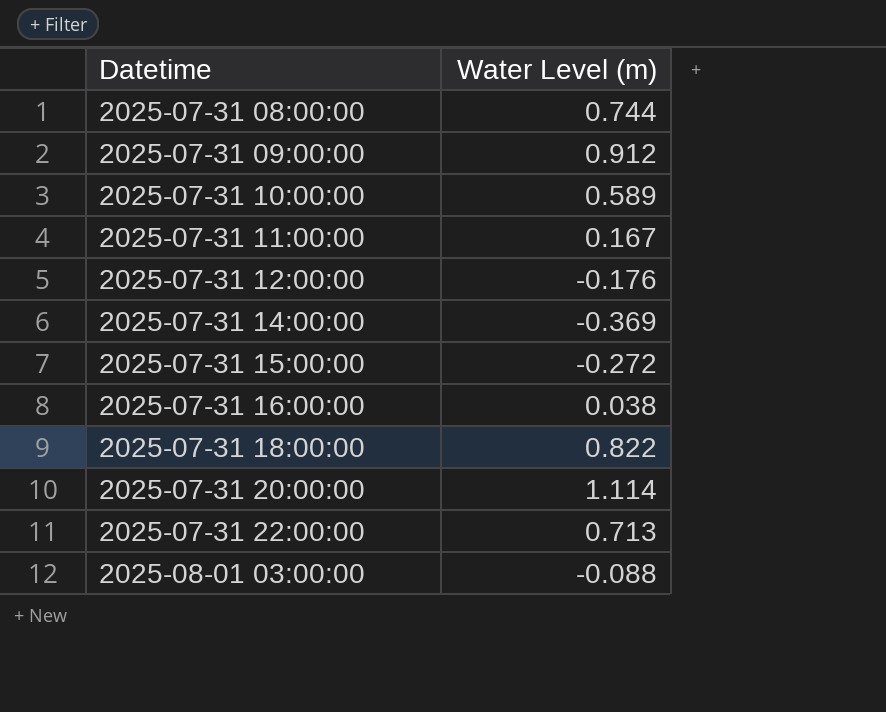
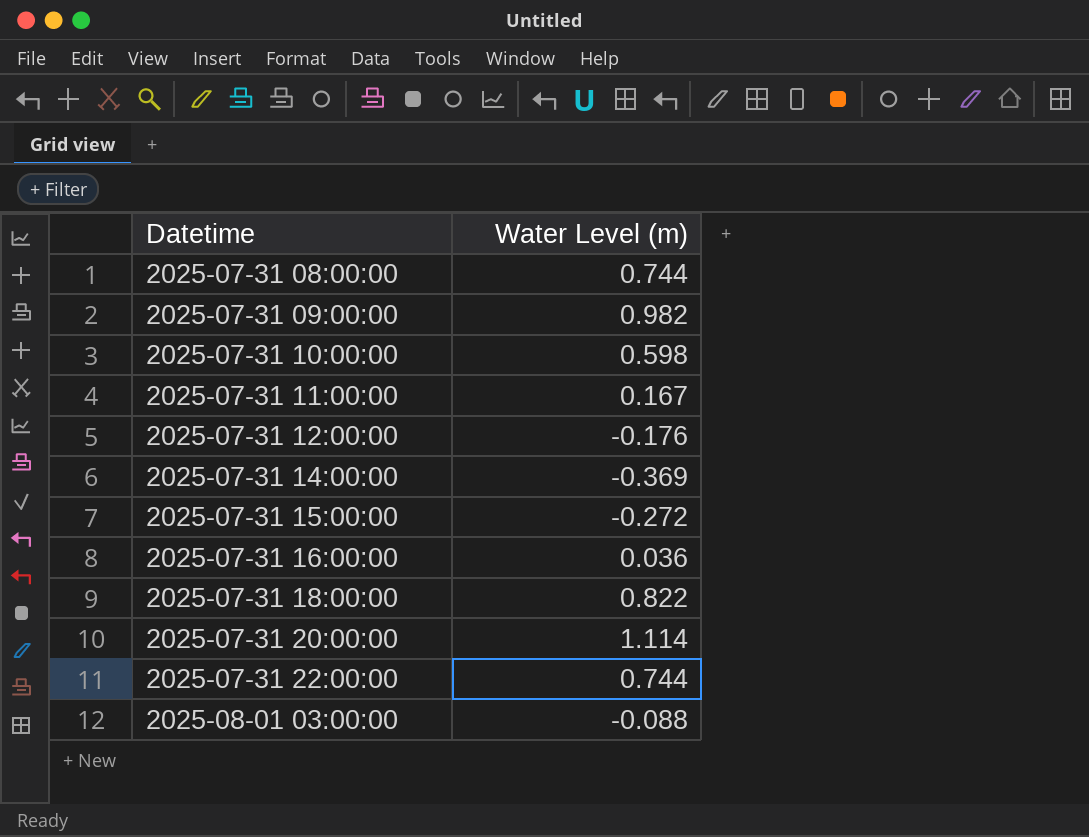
2025-07-31 09:00:00 | Water Level (m): 0.912 -> 0.982
2025-07-31 10:00:00 | Water Level (m): 0.589 -> 0.598
2025-07-31 16:00:00 | Water Level (m): 0.038 -> 0.036
2025-07-31 22:00:00 | Water Level (m): 0.713 -> 0.744

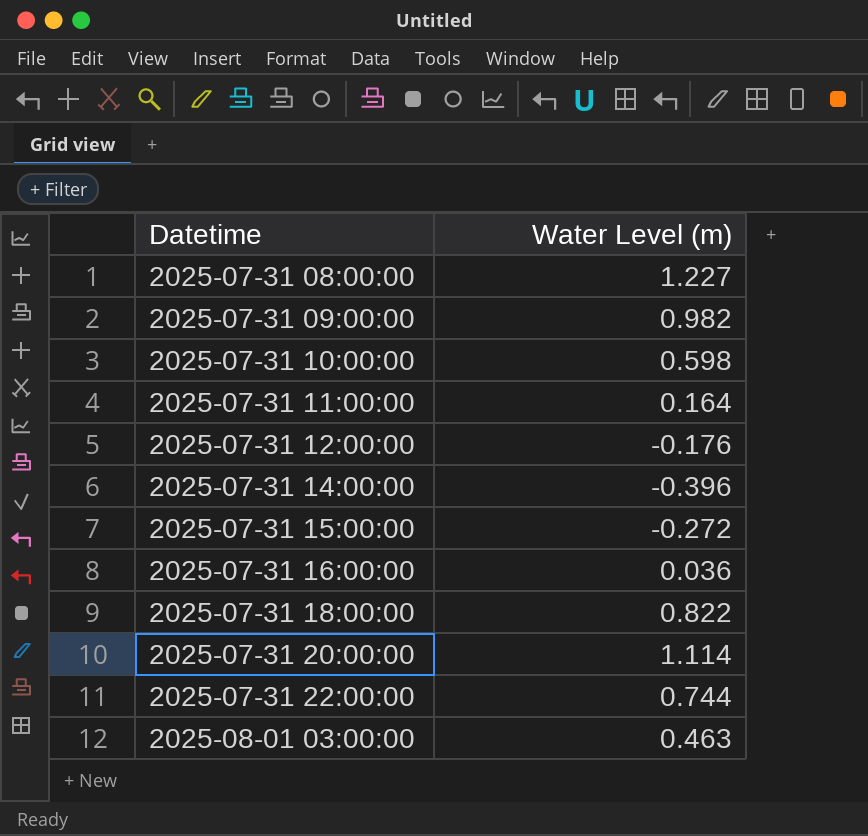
2025-07-31 08:00:00 | Water Level (m): 0.744 -> 1.227
2025-07-31 11:00:00 | Water Level (m): 0.167 -> 0.164
2025-07-31 14:00:00 | Water Level (m): -0.369 -> -0.396
2025-08-01 03:00:00 | Water Level (m): -0.088 -> 0.463

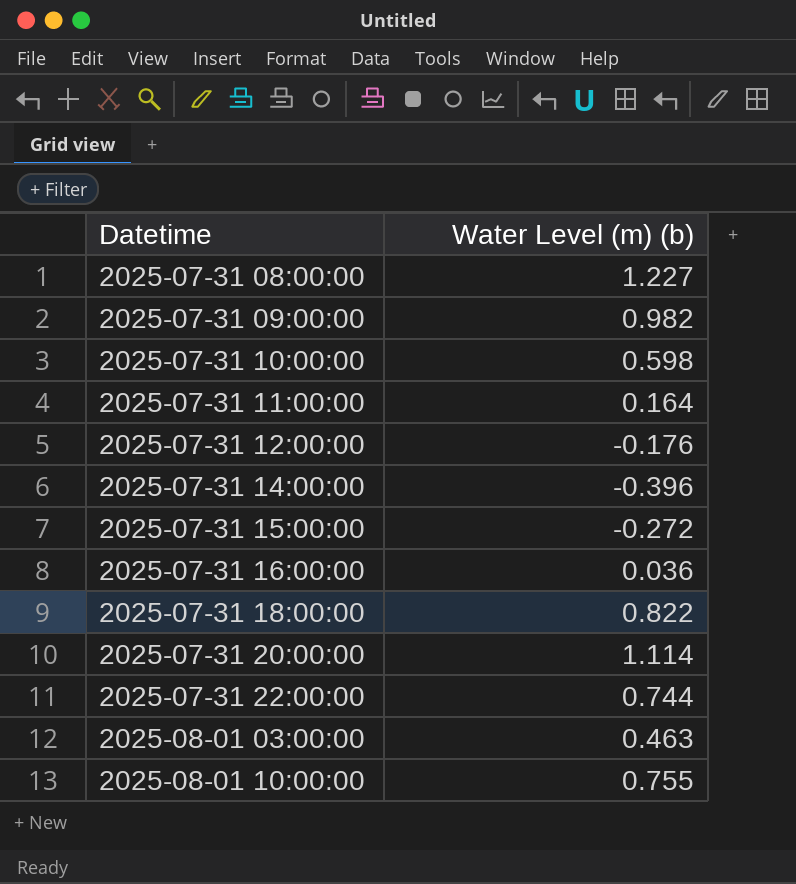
column name: Water Level (m) -> Water Level (m) (b)
row 2025-08-01 10:00:00: none -> 0.755

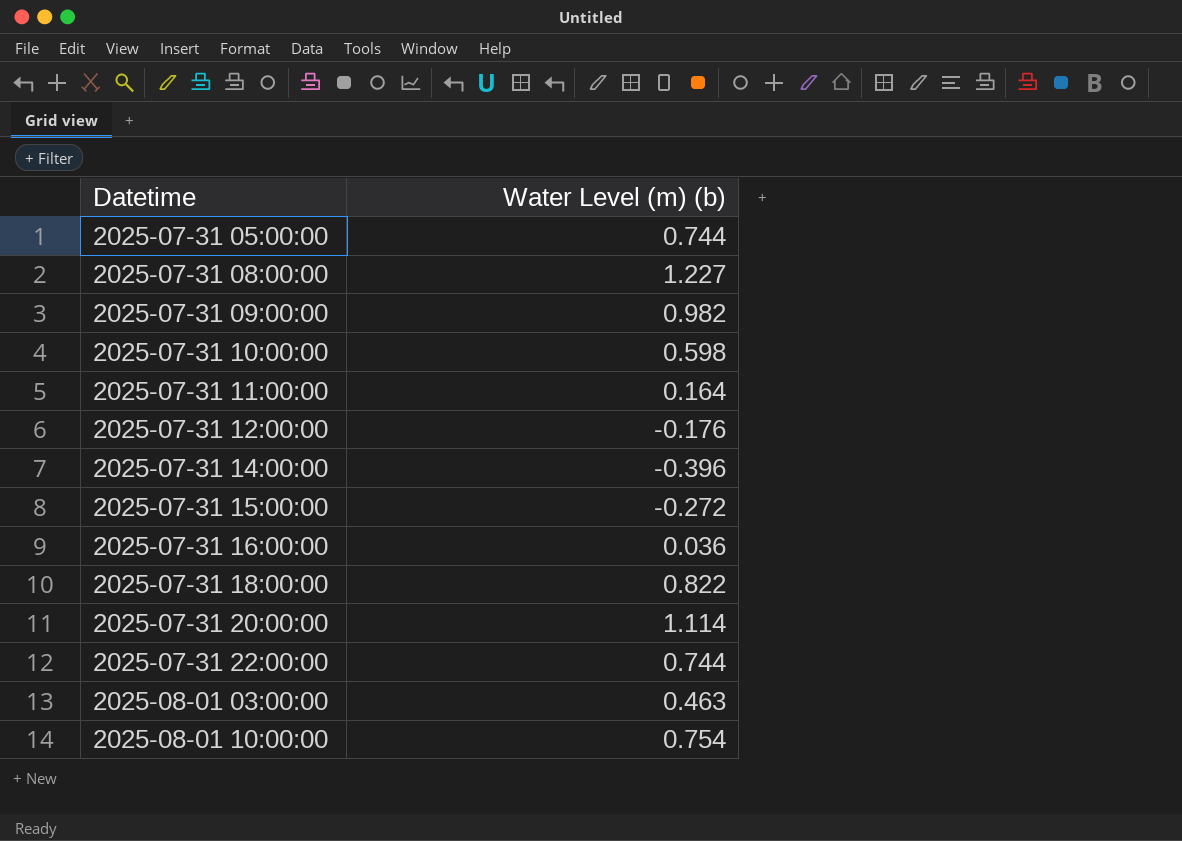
row 2025-07-31 05:00:00: none -> 0.744
2025-08-01 10:00:00 | Water Level (m) (b): 0.755 -> 0.754

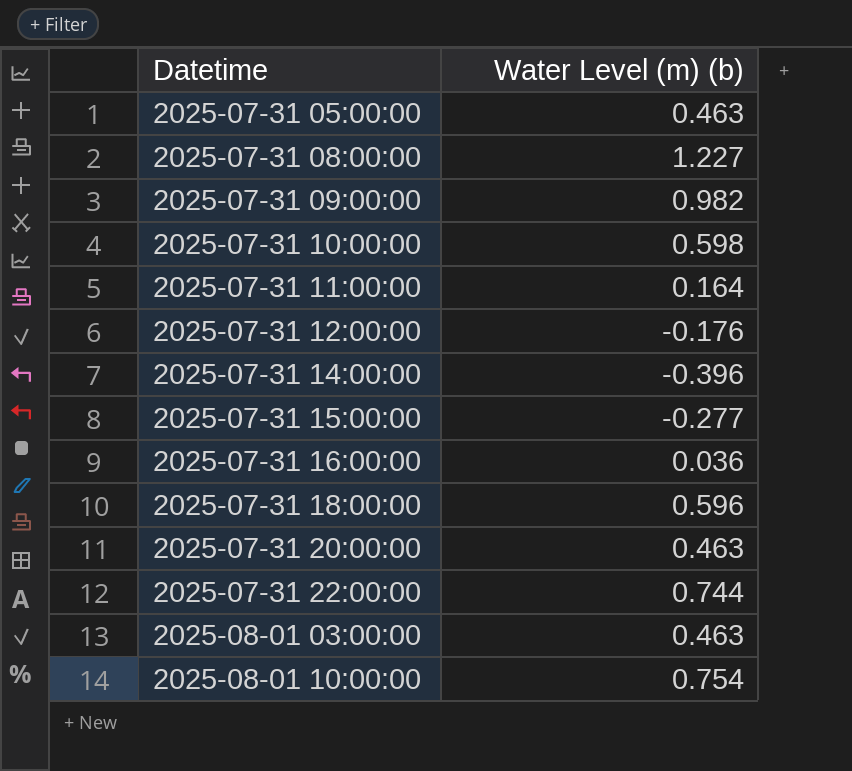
2025-07-31 05:00:00 | Water Level (m) (b): 0.744 -> 0.463
2025-07-31 15:00:00 | Water Level (m) (b): -0.272 -> -0.277
2025-07-31 18:00:00 | Water Level (m) (b): 0.822 -> 0.596
2025-07-31 20:00:00 | Water Level (m) (b): 1.114 -> 0.463

